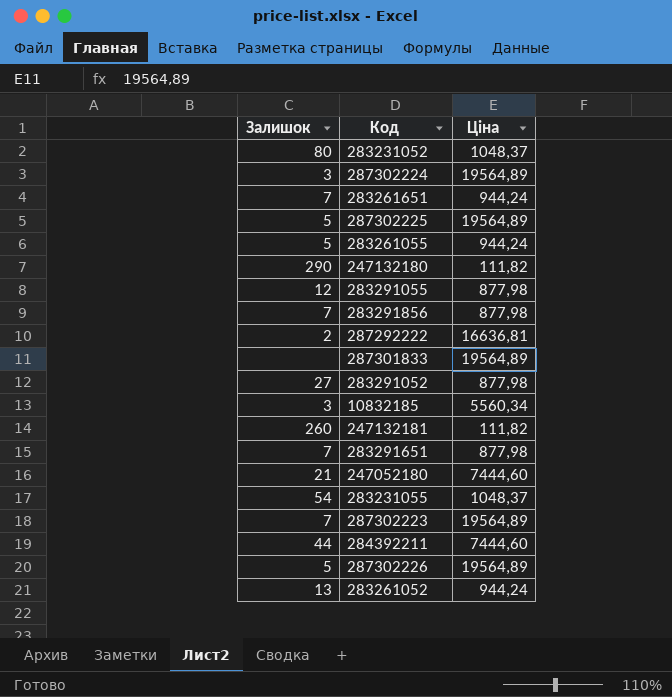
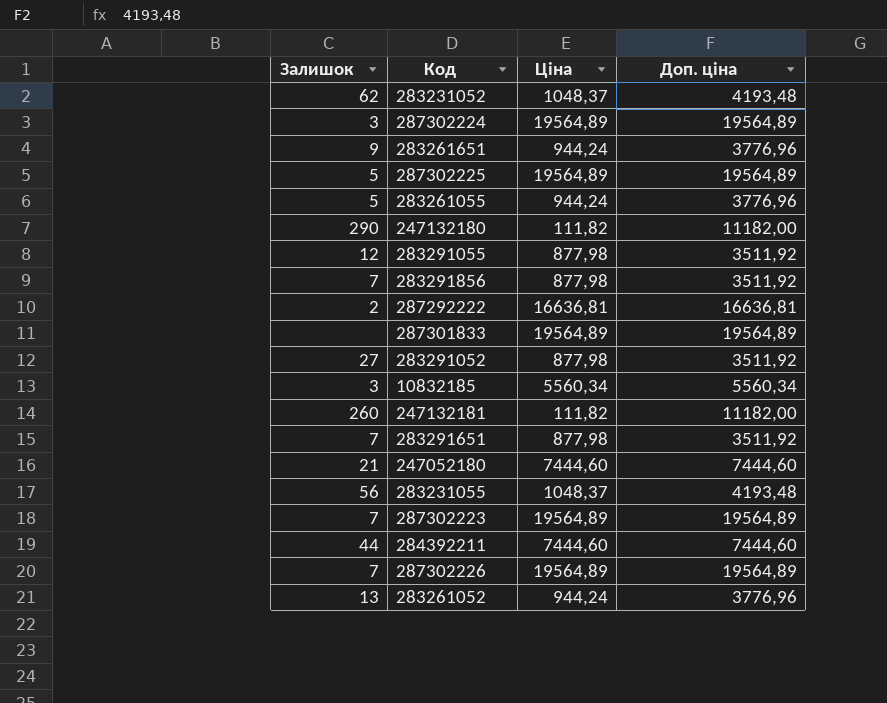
column Доп. ціна | position: none -> 4
283231052 | Залишок: 80 -> 62
283261651 | Залишок: 7 -> 9
283231055 | Залишок: 54 -> 56
287302226 | Залишок: 5 -> 7

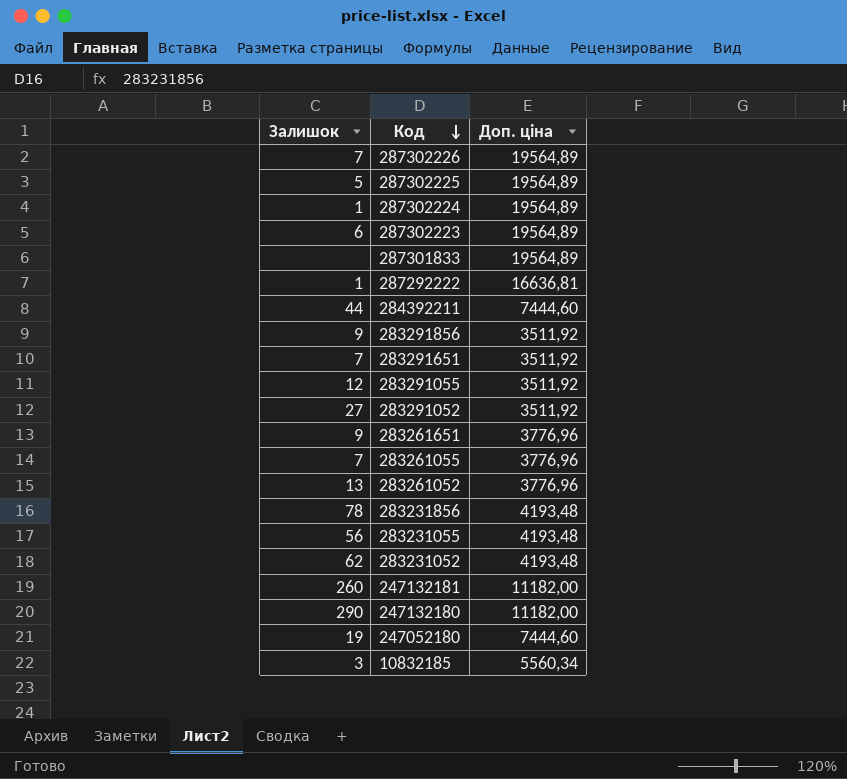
row order: none -> Код descending
column Ціна | position: 3 -> none
287302224 | Залишок: 3 -> 1
287302223 | Залишок: 7 -> 6
287292222 | Залишок: 2 -> 1
283291856 | Залишок: 7 -> 9
283261055 | Залишок: 5 -> 7
row 283231856: none -> 78 | 4193,48
247052180 | Залишок: 21 -> 19

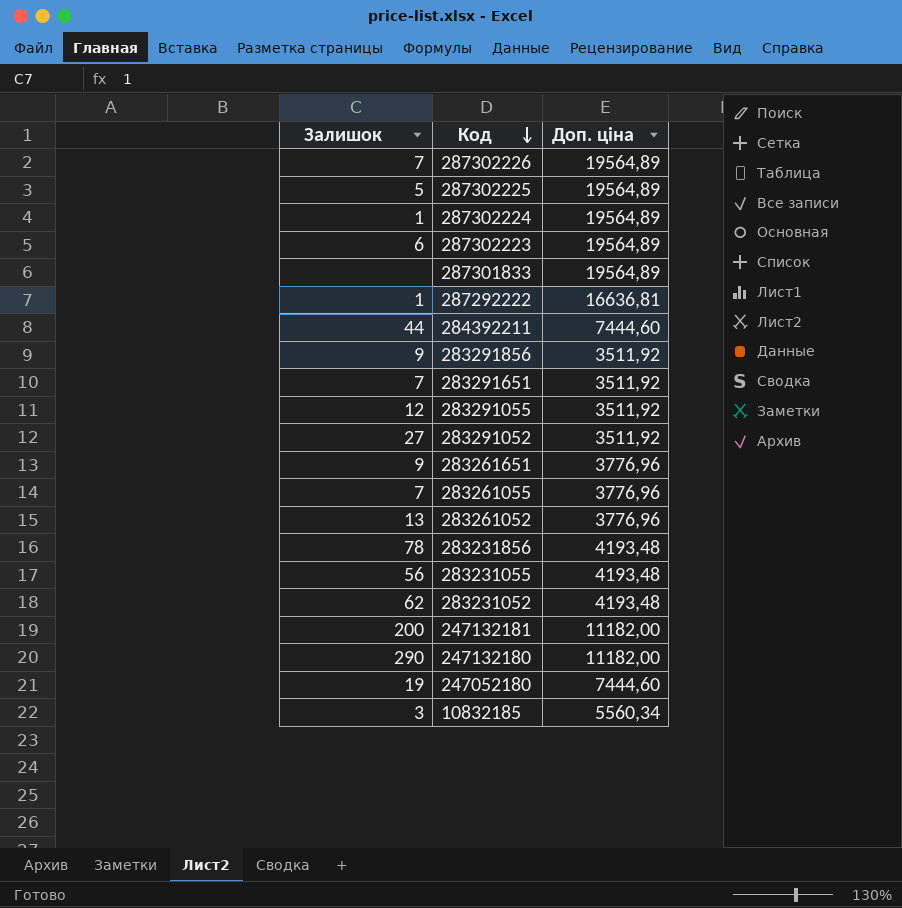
247132181 | Залишок: 260 -> 200

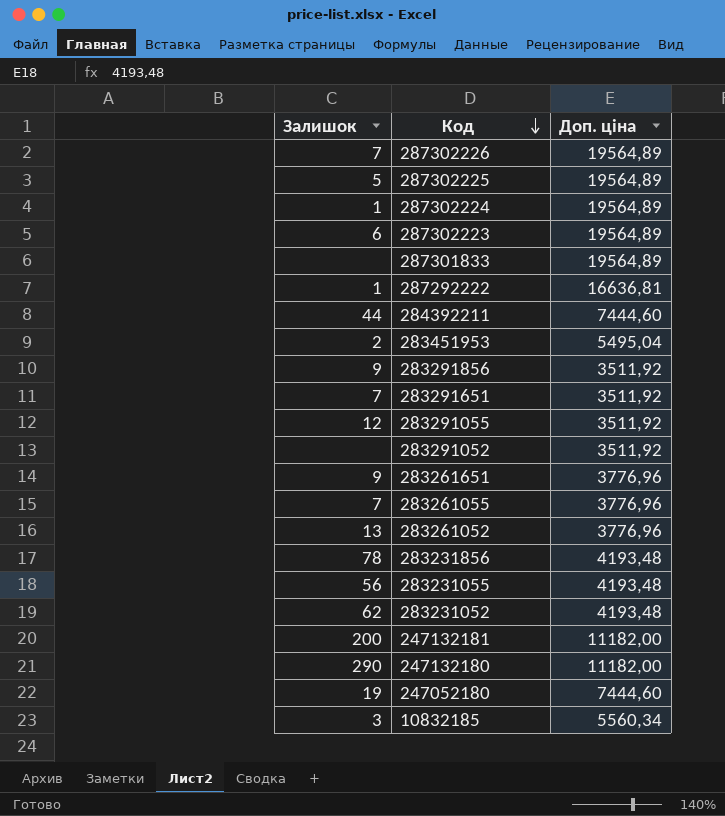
row 283451953: none -> 2 | 5495,04
283291052 | Залишок: 27 -> none

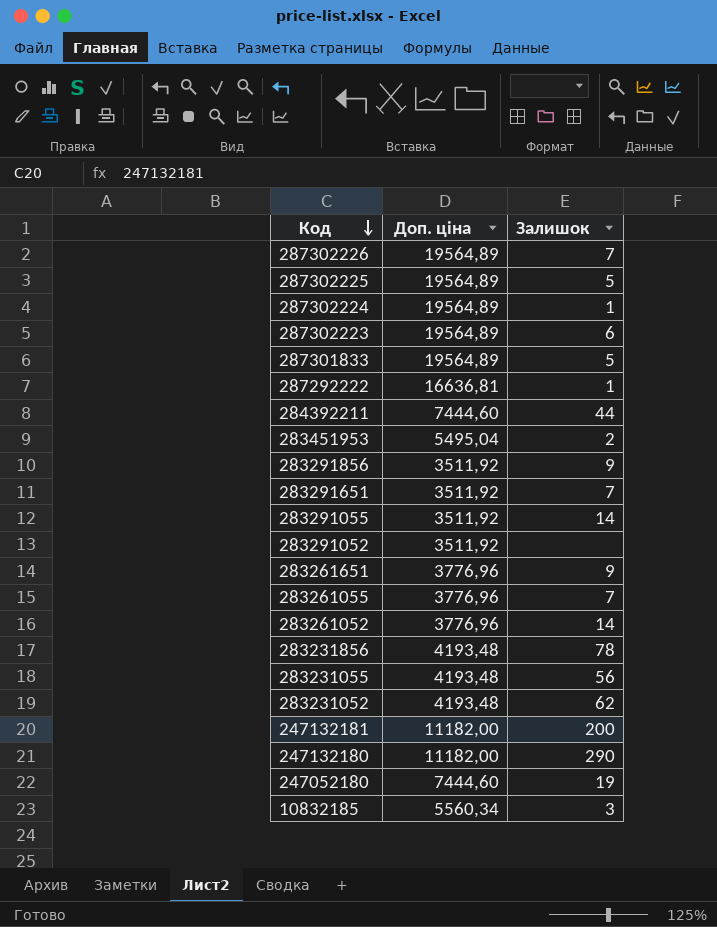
column Залишок | position: 1 -> 3
287301833 | Залишок: none -> 5
283291055 | Залишок: 12 -> 14
283261052 | Залишок: 13 -> 14

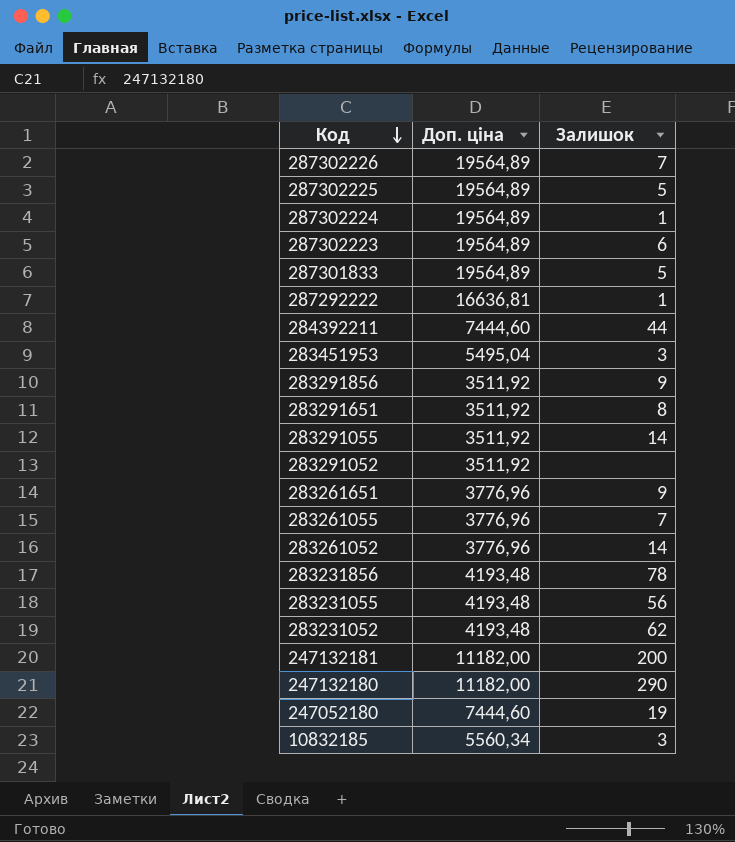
283451953 | Залишок: 2 -> 3
283291651 | Залишок: 7 -> 8

